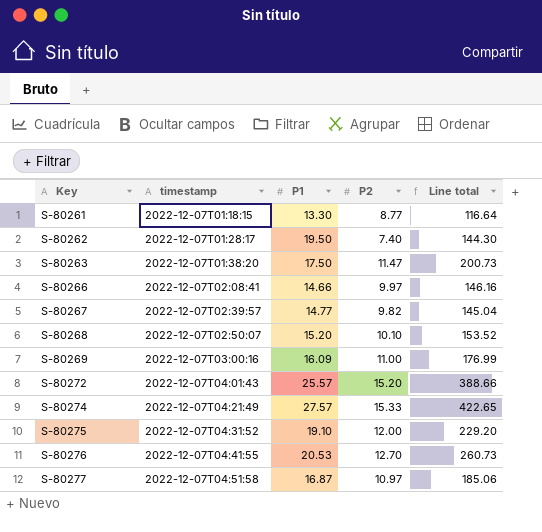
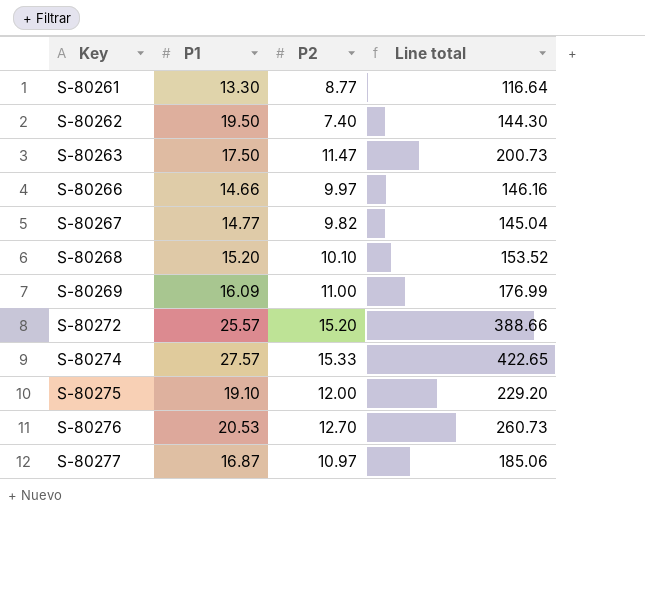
column timestamp | position: 2 -> none

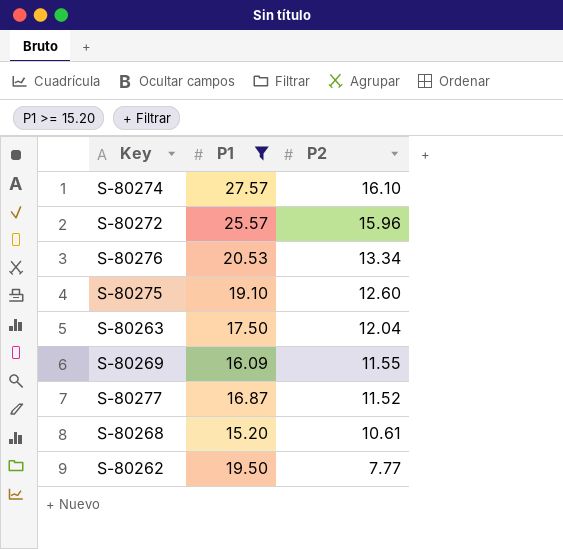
filter: none -> P1 >= 15.20
row order: Key ascending -> P2 descending
column Line total | formula: [P1] * [P2] -> none
S-80274 | P2: 15.33 -> 16.10
S-80272 | P2: 15.20 -> 15.96
S-80276 | P2: 12.70 -> 13.34
S-80275 | P2: 12.00 -> 12.60
S-80263 | P2: 11.47 -> 12.04
S-80269 | P2: 11.00 -> 11.55
S-80277 | P2: 10.97 -> 11.52
S-80268 | P2: 10.10 -> 10.61
S-80262 | P2: 7.40 -> 7.77

